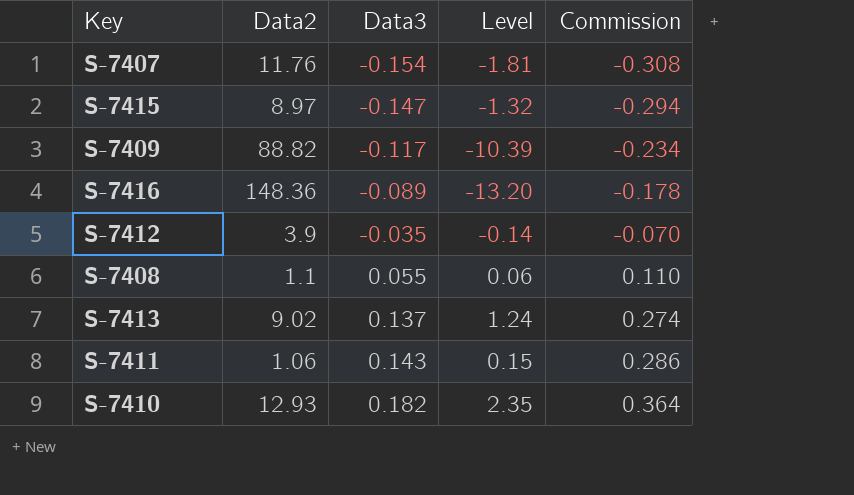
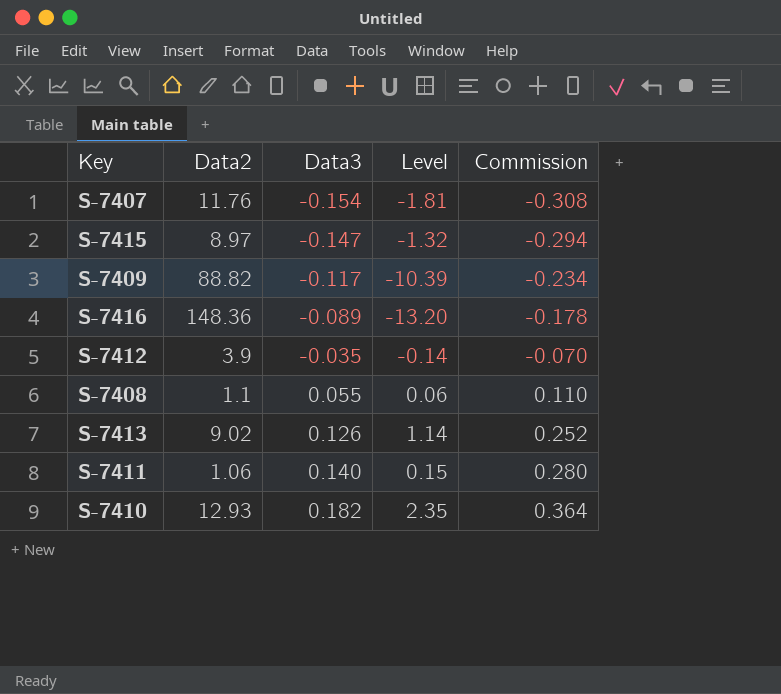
S-7413 | Data3: 0.137 -> 0.126
S-7413 | Level: 1.24 -> 1.14
S-7413 | Commission: 0.274 -> 0.252
S-7411 | Data3: 0.143 -> 0.140
S-7411 | Commission: 0.286 -> 0.280

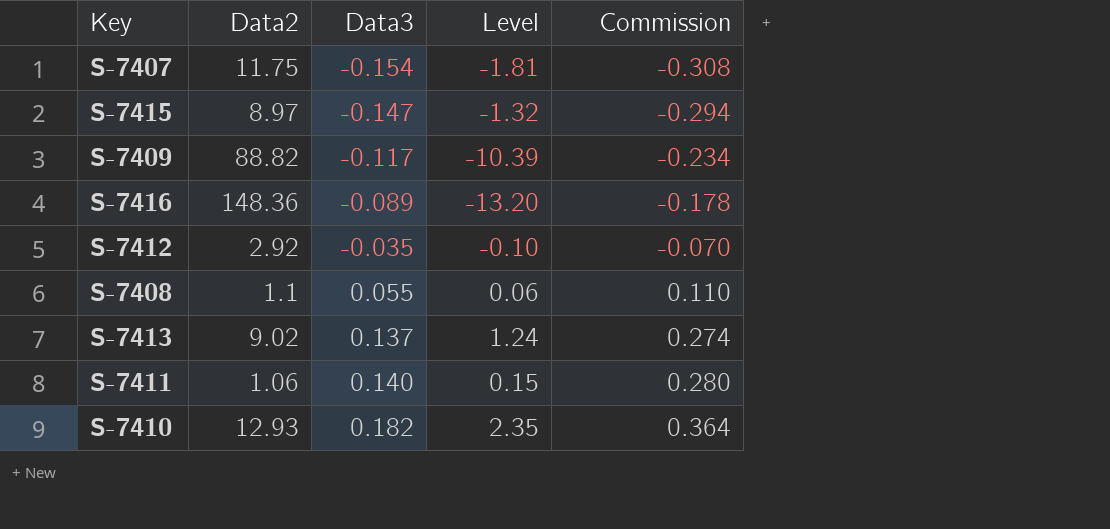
S-7407 | Data2: 11.76 -> 11.75
S-7412 | Data2: 3.9 -> 2.92
S-7412 | Level: -0.14 -> -0.10
S-7413 | Data3: 0.126 -> 0.137
S-7413 | Level: 1.14 -> 1.24
S-7413 | Commission: 0.252 -> 0.274

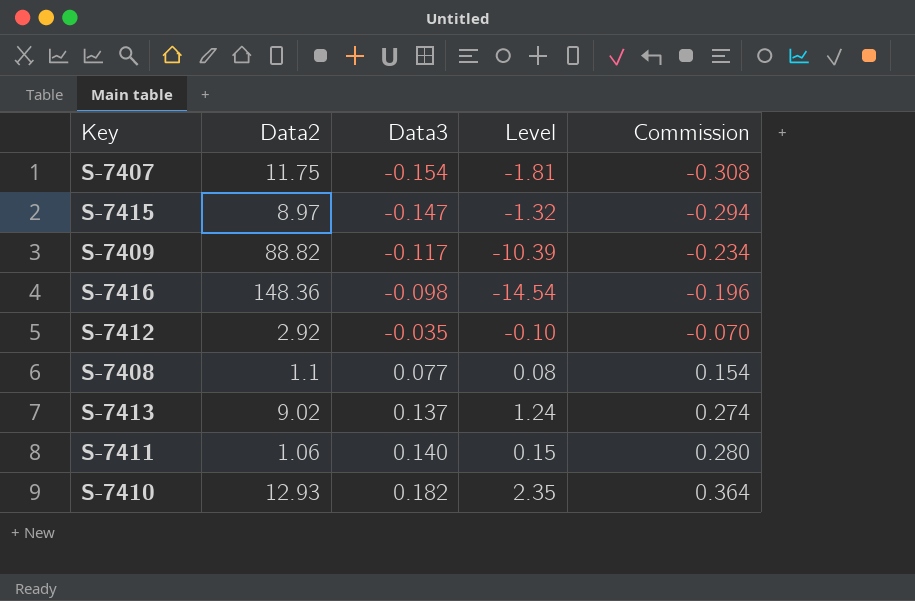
S-7416 | Data3: -0.089 -> -0.098
S-7416 | Level: -13.20 -> -14.54
S-7416 | Commission: -0.178 -> -0.196
S-7408 | Data3: 0.055 -> 0.077
S-7408 | Level: 0.06 -> 0.08
S-7408 | Commission: 0.110 -> 0.154

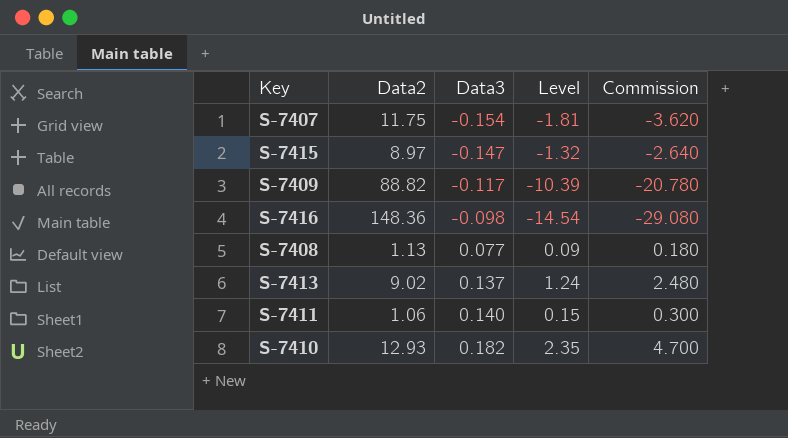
column Commission | formula: [Data3] * 2 -> [Level] * 2
row S-7412: 2.92 | -0.035 | -0.10 | -0.070 -> none
S-7408 | Data2: 1.1 -> 1.13
S-7408 | Level: 0.08 -> 0.09

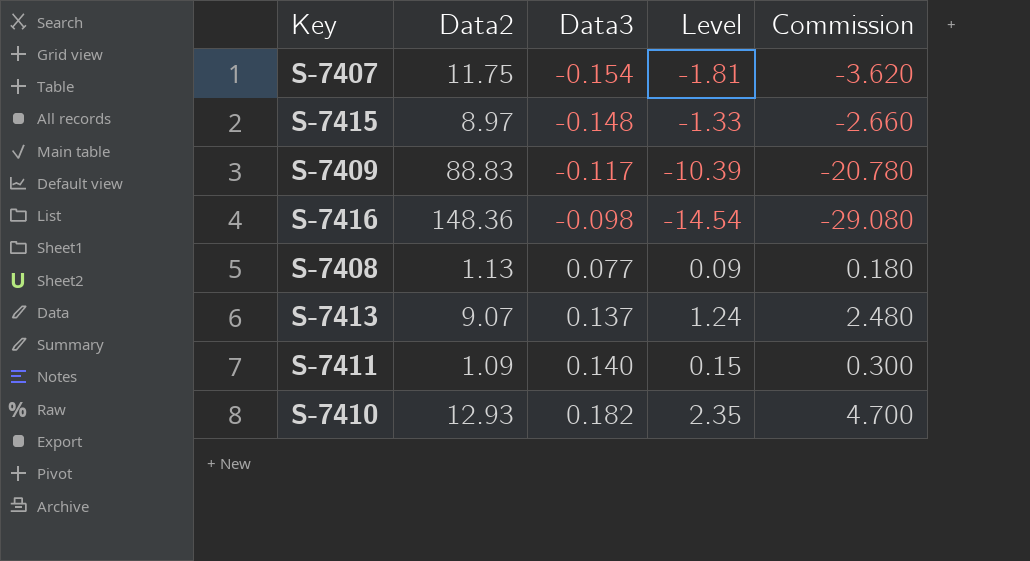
S-7415 | Data3: -0.147 -> -0.148
S-7415 | Level: -1.32 -> -1.33
S-7415 | Commission: -2.640 -> -2.660
S-7409 | Data2: 88.82 -> 88.83
S-7413 | Data2: 9.02 -> 9.07
S-7411 | Data2: 1.06 -> 1.09

